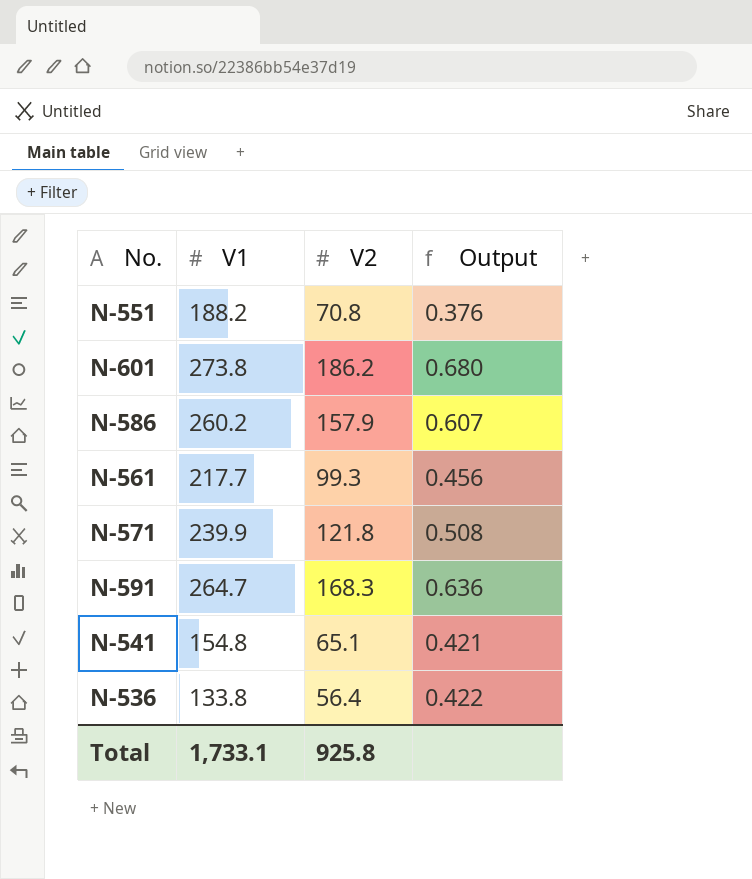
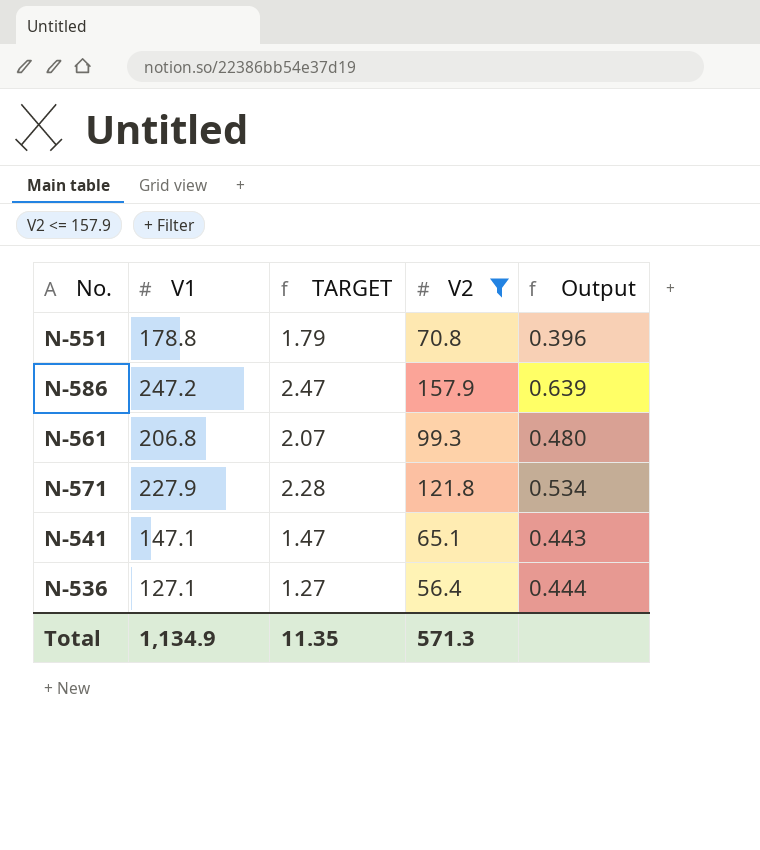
filter: none -> V2 <= 157.9
column TARGET | formula: none -> [V1] * 0.01
N-551 | V1: 188.2 -> 178.8
N-551 | Output: 0.376 -> 0.396
N-586 | V1: 260.2 -> 247.2
N-586 | Output: 0.607 -> 0.639
N-561 | V1: 217.7 -> 206.8
N-561 | Output: 0.456 -> 0.480
N-571 | V1: 239.9 -> 227.9
N-571 | Output: 0.508 -> 0.534
N-541 | V1: 154.8 -> 147.1
N-541 | Output: 0.421 -> 0.443
N-536 | V1: 133.8 -> 127.1
N-536 | Output: 0.422 -> 0.444
Total | V1: 1,733.1 -> 1,134.9
Total | V2: 925.8 -> 571.3

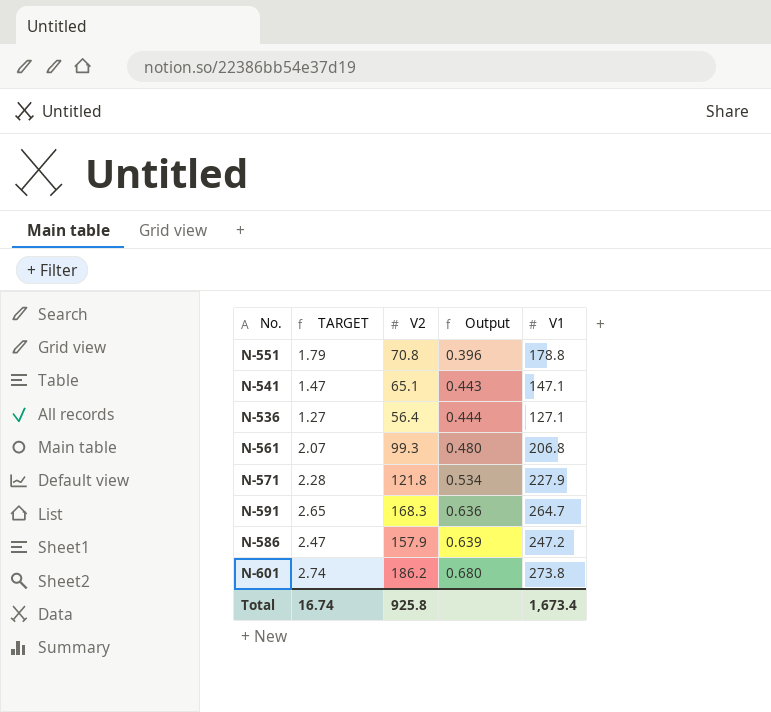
filter: V2 <= 157.9 -> none
row order: none -> Output ascending
column V1 | position: 2 -> 5
Total | TARGET: 11.35 -> 16.74
Total | V2: 571.3 -> 925.8
Total | V1: 1,134.9 -> 1,673.4

